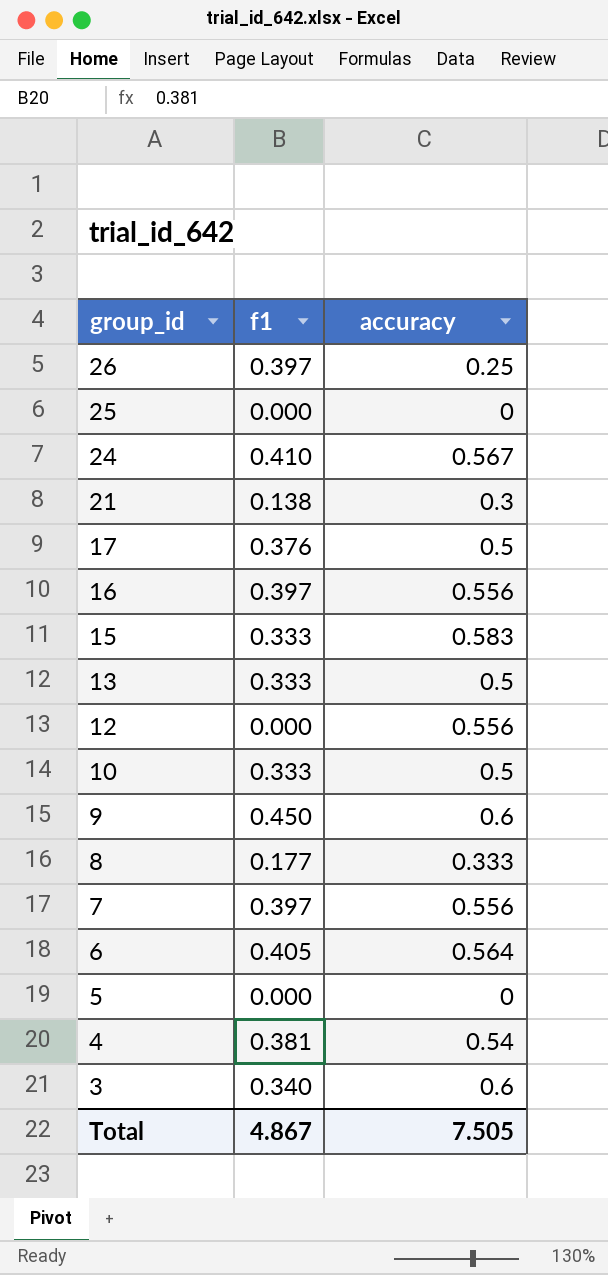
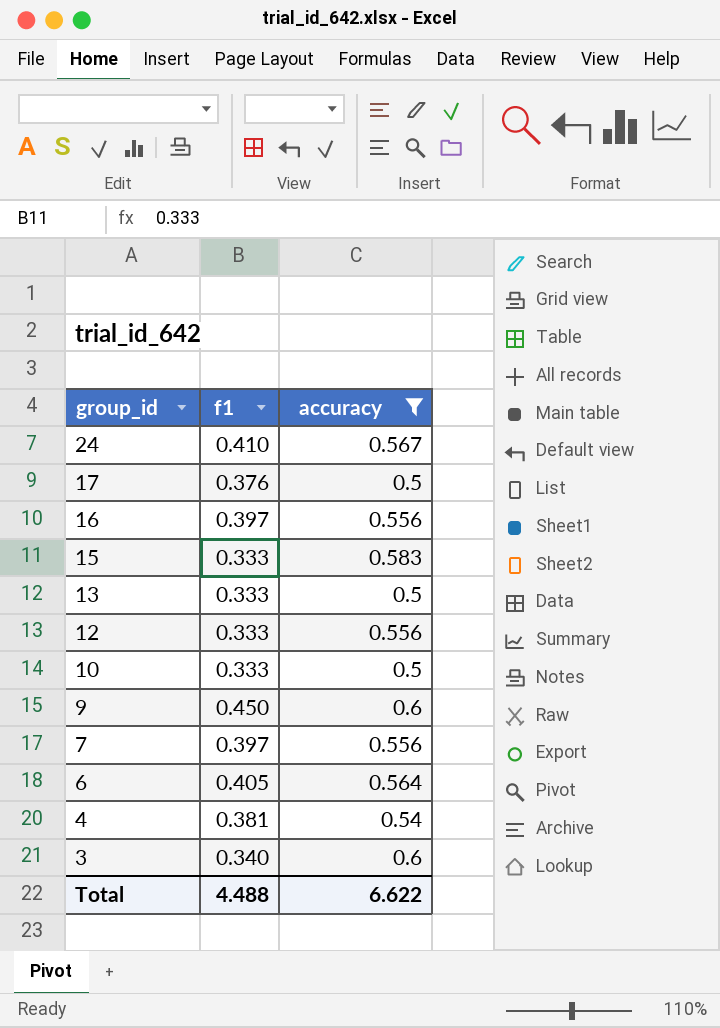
filter: none -> accuracy >= 0.5
12 | f1: 0.000 -> 0.333
Total | f1: 4.867 -> 4.488
Total | accuracy: 7.505 -> 6.622

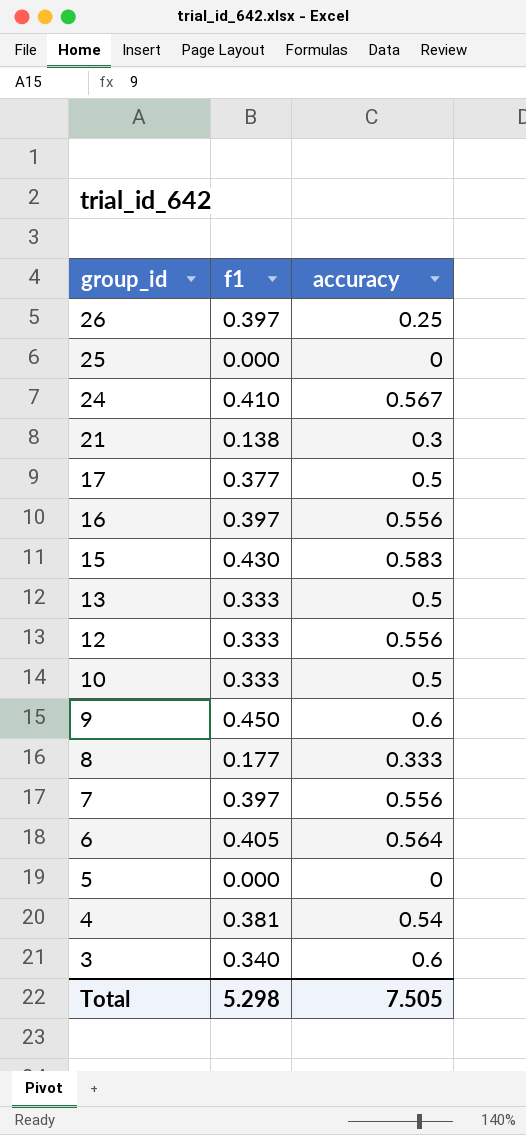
filter: accuracy >= 0.5 -> none
17 | f1: 0.376 -> 0.377
15 | f1: 0.333 -> 0.430
Total | f1: 4.488 -> 5.298
Total | accuracy: 6.622 -> 7.505

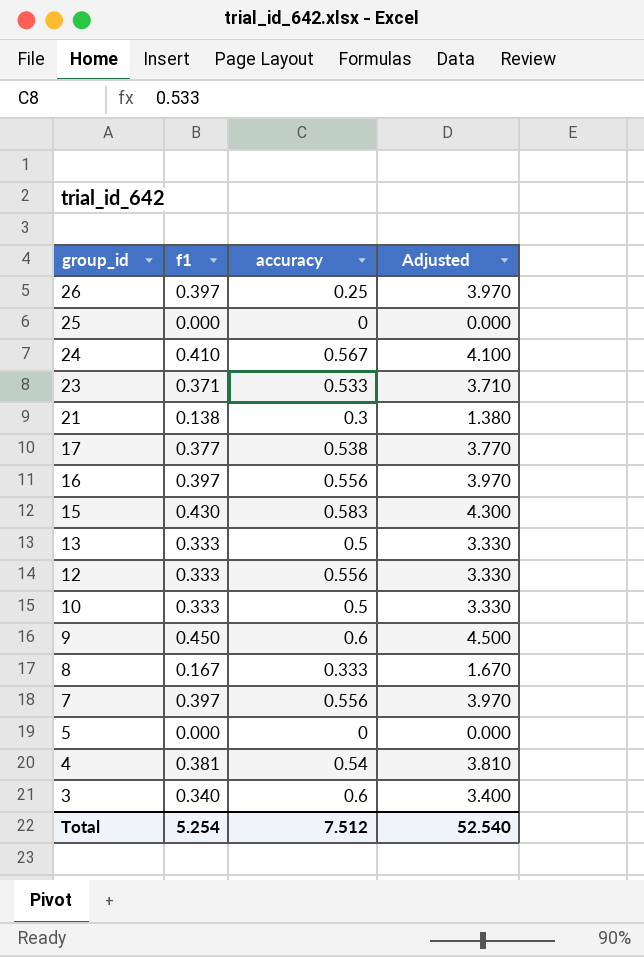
column Adjusted | formula: none -> [f1] * 10
row 6: 0.405 | 0.564 -> none
row 23: none -> 0.371 | 0.533 | 3.710
17 | accuracy: 0.5 -> 0.538
8 | f1: 0.177 -> 0.167
Total | f1: 5.298 -> 5.254
Total | accuracy: 7.505 -> 7.512

